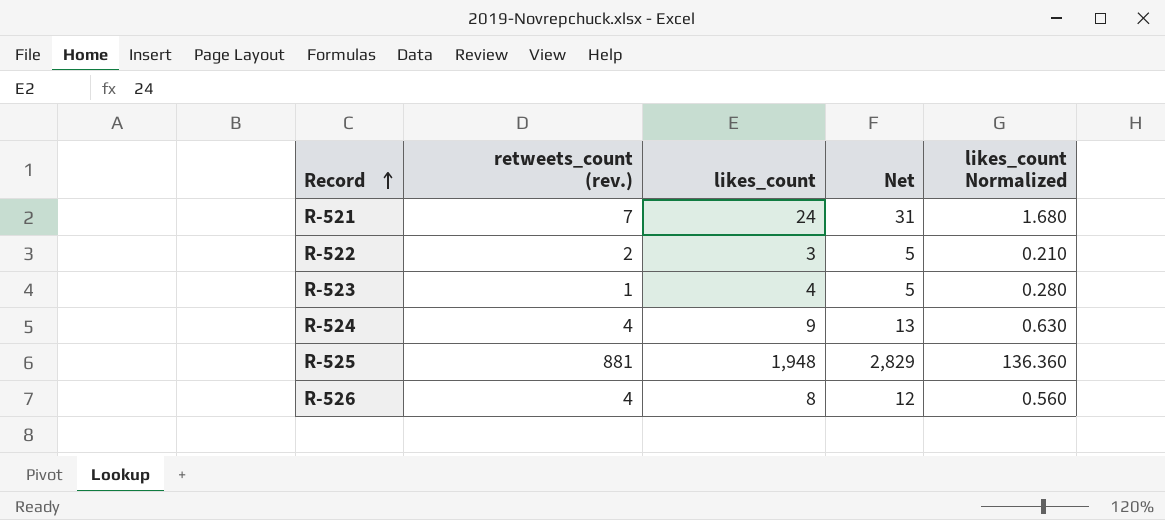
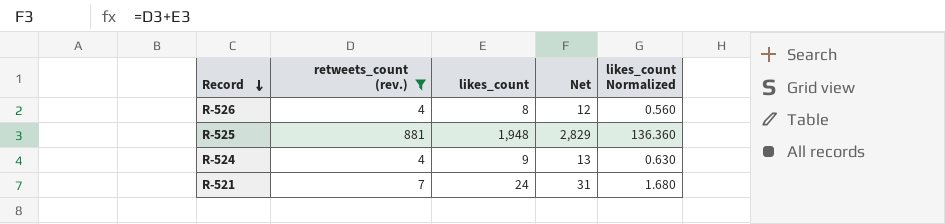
filter: none -> retweets_count (rev.) >= 4
row order: Record ascending -> Record descending

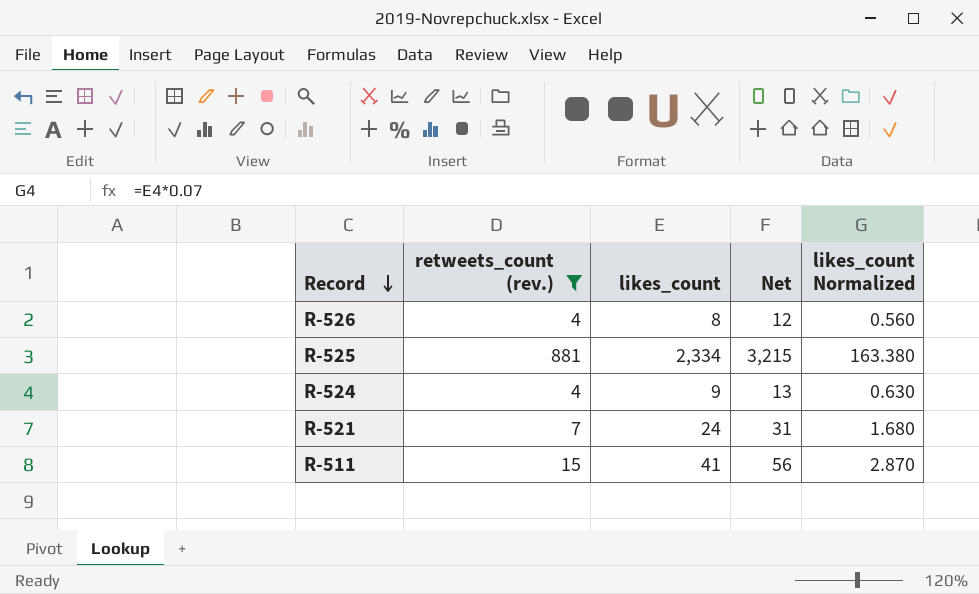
R-525 | likes_count: 1,948 -> 2,334
R-525 | Net: 2,829 -> 3,215
R-525 | likes_count Normalized: 136.360 -> 163.380
row R-511: none -> 15 | 41 | 56 | 2.870

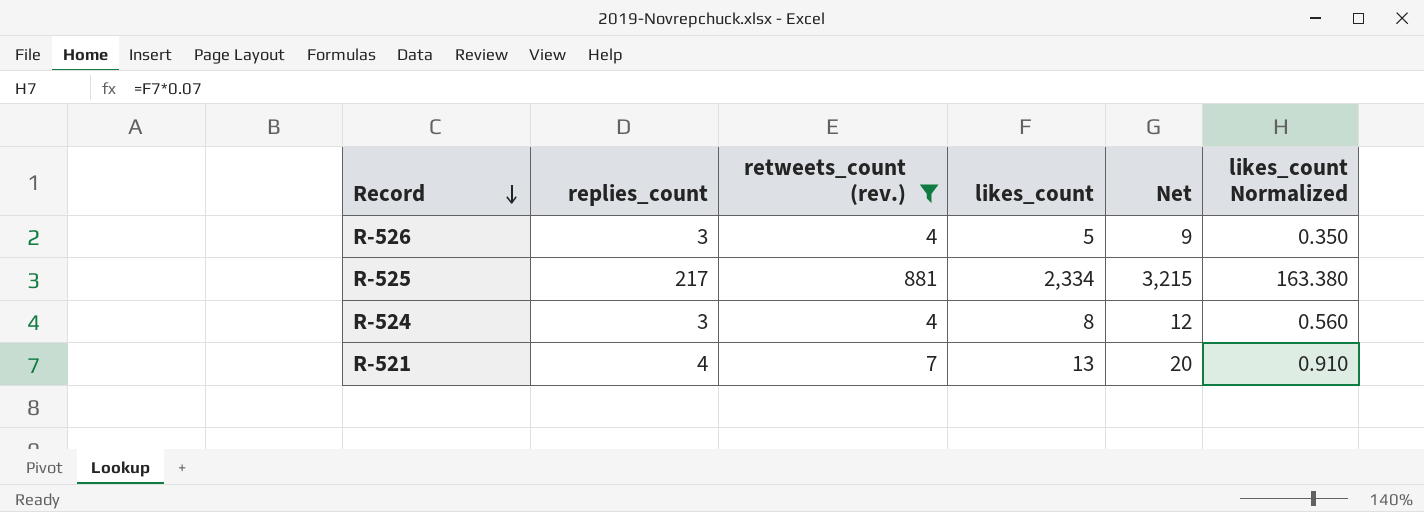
column replies_count | position: none -> 2
row R-511: 15 | 41 | 56 | 2.870 -> none
R-526 | likes_count: 8 -> 5
R-526 | Net: 12 -> 9
R-526 | likes_count Normalized: 0.560 -> 0.350
R-524 | likes_count: 9 -> 8
R-524 | Net: 13 -> 12
R-524 | likes_count Normalized: 0.630 -> 0.560
R-521 | likes_count: 24 -> 13
R-521 | Net: 31 -> 20
R-521 | likes_count Normalized: 1.680 -> 0.910

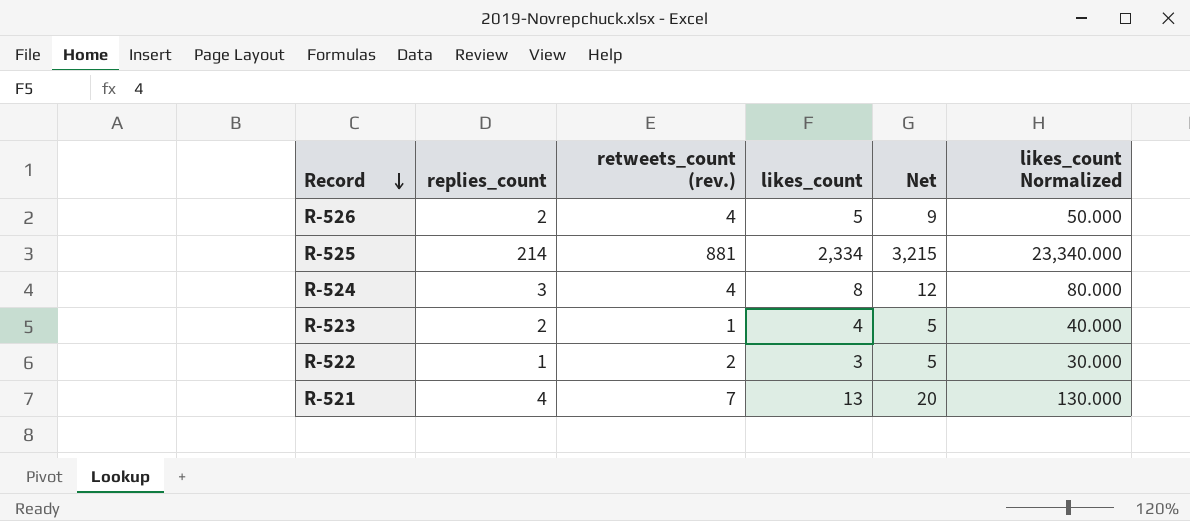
filter: retweets_count (rev.) >= 4 -> none
column likes_count Normalized | formula: [likes_count] * 0.07 -> [likes_count] * 10
R-526 | replies_count: 3 -> 2
R-525 | replies_count: 217 -> 214

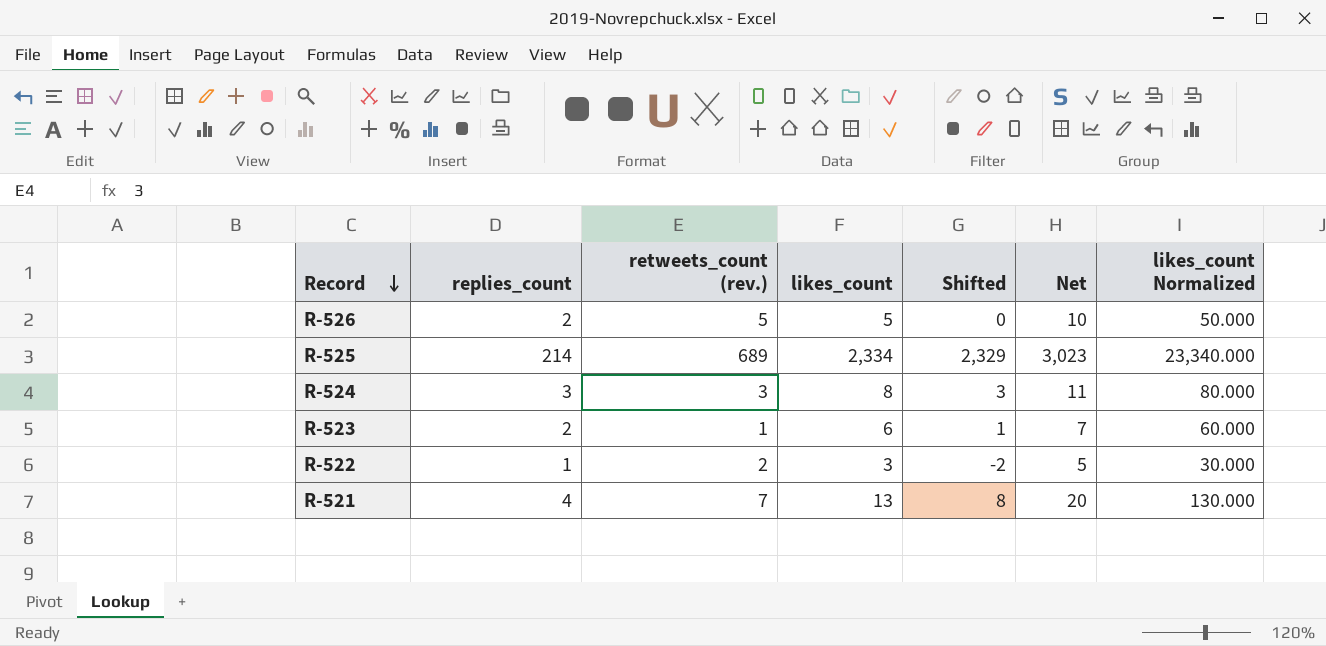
column Shifted | formula: none -> [likes_count] - 5
R-526 | retweets_count (rev.): 4 -> 5
R-526 | Net: 9 -> 10
R-525 | retweets_count (rev.): 881 -> 689
R-525 | Net: 3,215 -> 3,023
R-524 | retweets_count (rev.): 4 -> 3
R-524 | Net: 12 -> 11
R-523 | likes_count: 4 -> 6
R-523 | Net: 5 -> 7
R-523 | likes_count Normalized: 40.000 -> 60.000

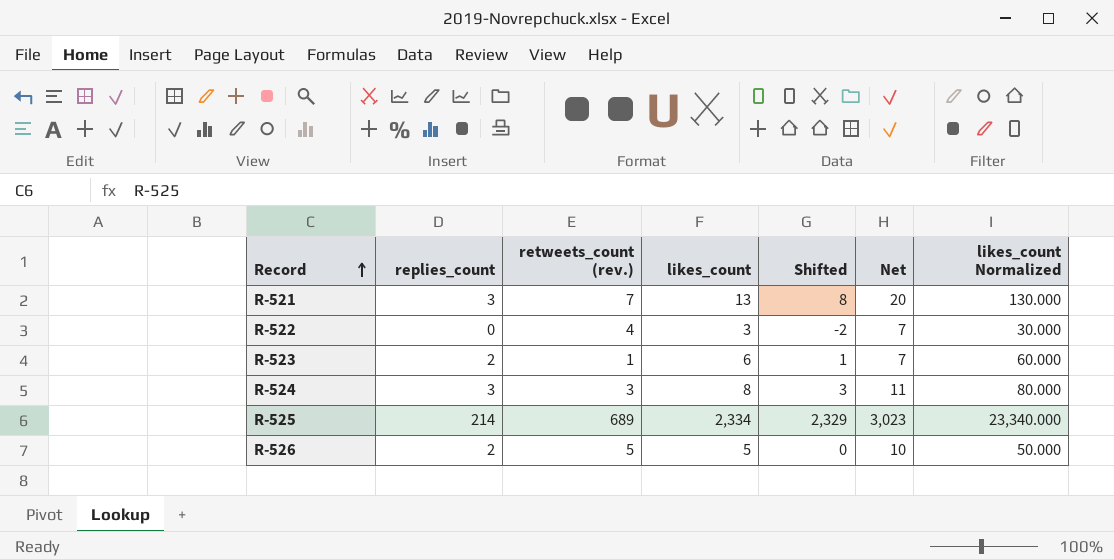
row order: Record descending -> Record ascending
R-521 | replies_count: 4 -> 3
R-522 | replies_count: 1 -> 0
R-522 | retweets_count (rev.): 2 -> 4
R-522 | Net: 5 -> 7

